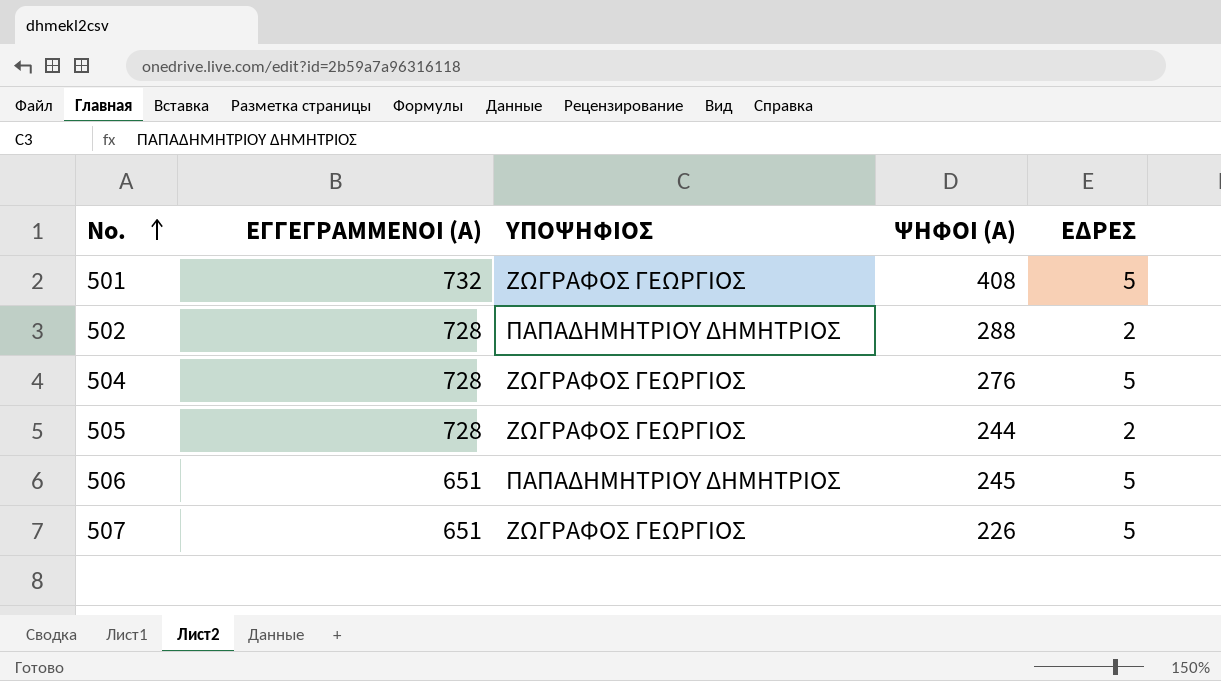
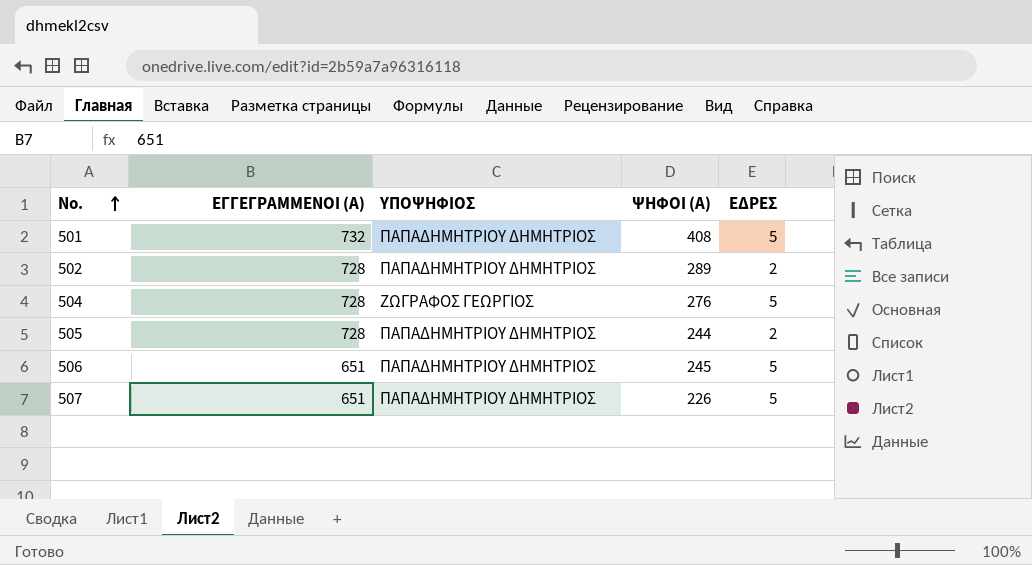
501 | ΥΠΟΨΗΦΙΟΣ: ΖΩΓΡΑΦΟΣ ΓΕΩΡΓΙΟΣ -> ΠΑΠΑΔΗΜΗΤΡΙΟΥ ΔΗΜΗΤΡΙΟΣ
502 | ΨΗΦΟΙ (Α): 288 -> 289
505 | ΥΠΟΨΗΦΙΟΣ: ΖΩΓΡΑΦΟΣ ΓΕΩΡΓΙΟΣ -> ΠΑΠΑΔΗΜΗΤΡΙΟΥ ΔΗΜΗΤΡΙΟΣ
507 | ΥΠΟΨΗΦΙΟΣ: ΖΩΓΡΑΦΟΣ ΓΕΩΡΓΙΟΣ -> ΠΑΠΑΔΗΜΗΤΡΙΟΥ ΔΗΜΗΤΡΙΟΣ

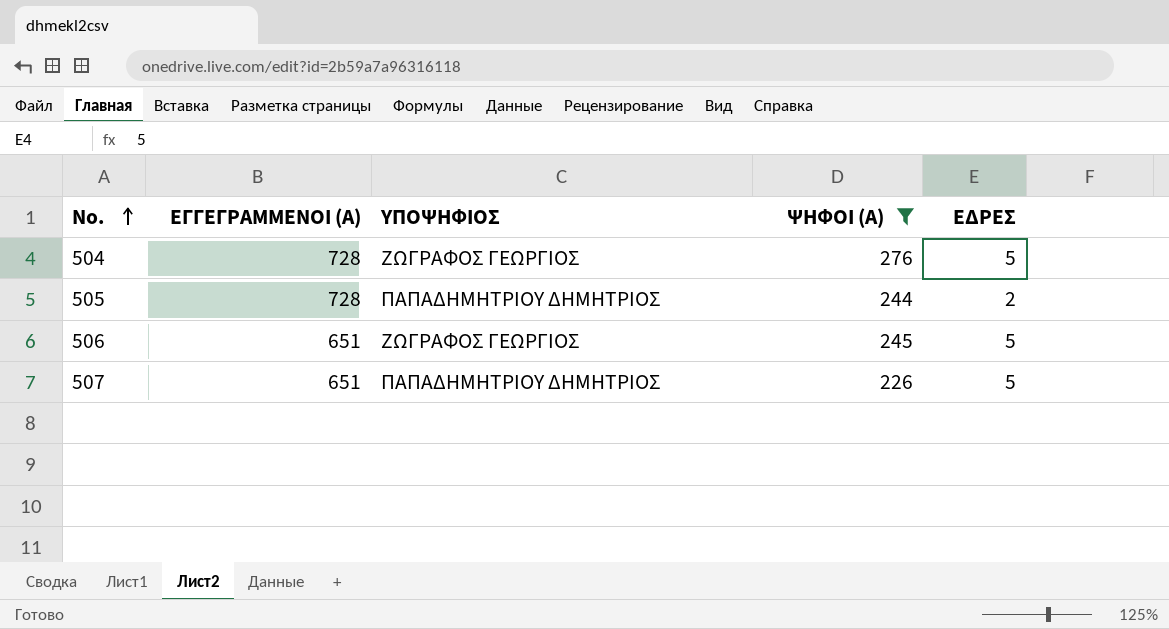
filter: none -> ΨΗΦΟΙ (Α) <= 276
506 | ΥΠΟΨΗΦΙΟΣ: ΠΑΠΑΔΗΜΗΤΡΙΟΥ ΔΗΜΗΤΡΙΟΣ -> ΖΩΓΡΑΦΟΣ ΓΕΩΡΓΙΟΣ

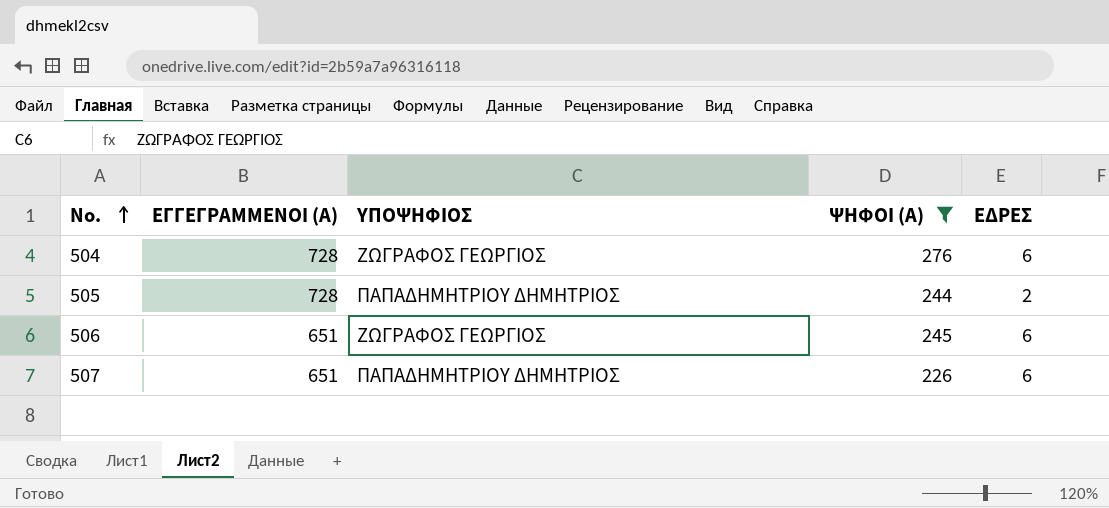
504 | ΕΔΡΕΣ: 5 -> 6
506 | ΕΔΡΕΣ: 5 -> 6
507 | ΕΔΡΕΣ: 5 -> 6

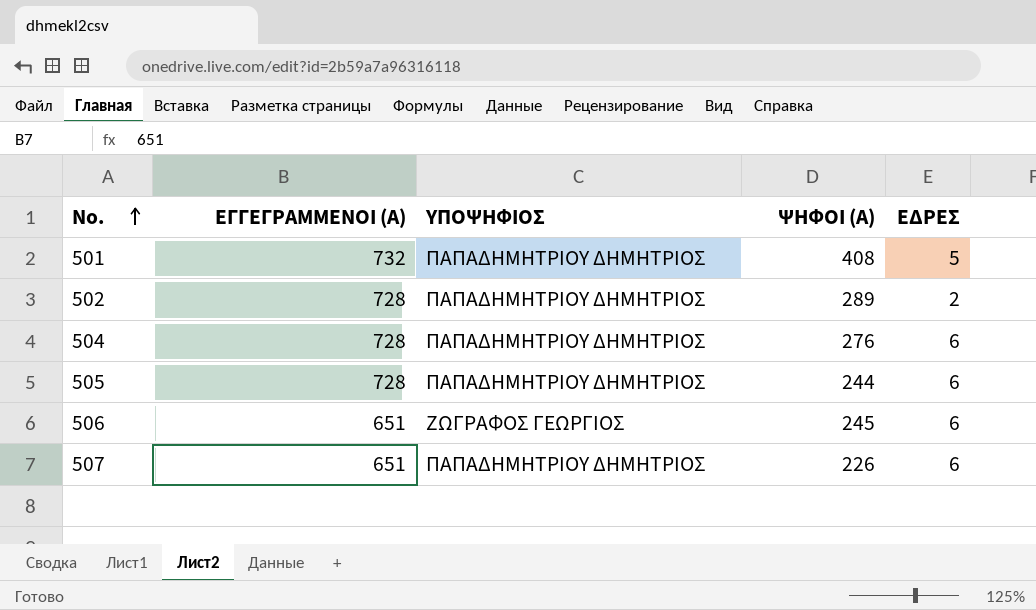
filter: ΨΗΦΟΙ (Α) <= 276 -> none
504 | ΥΠΟΨΗΦΙΟΣ: ΖΩΓΡΑΦΟΣ ΓΕΩΡΓΙΟΣ -> ΠΑΠΑΔΗΜΗΤΡΙΟΥ ΔΗΜΗΤΡΙΟΣ
505 | ΕΔΡΕΣ: 2 -> 6

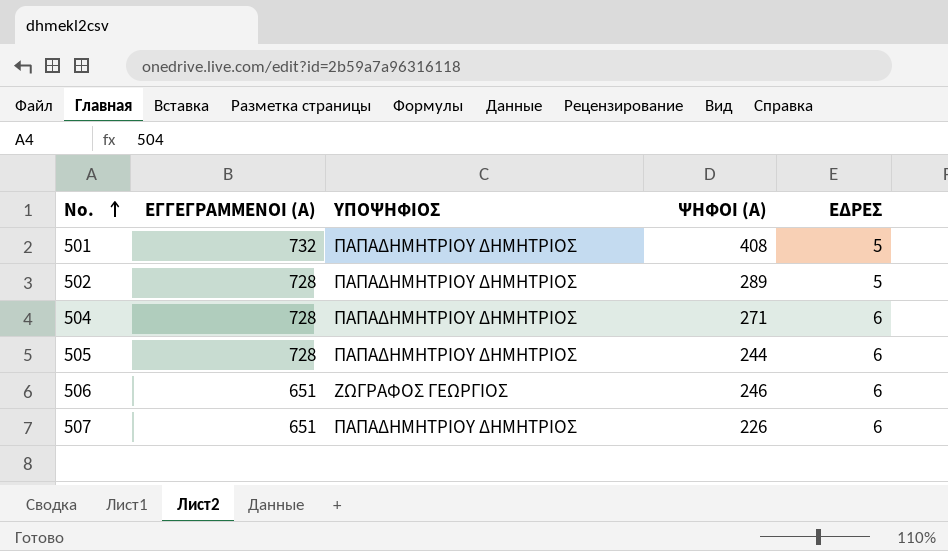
502 | ΕΔΡΕΣ: 2 -> 5
504 | ΨΗΦΟΙ (Α): 276 -> 271
506 | ΨΗΦΟΙ (Α): 245 -> 246

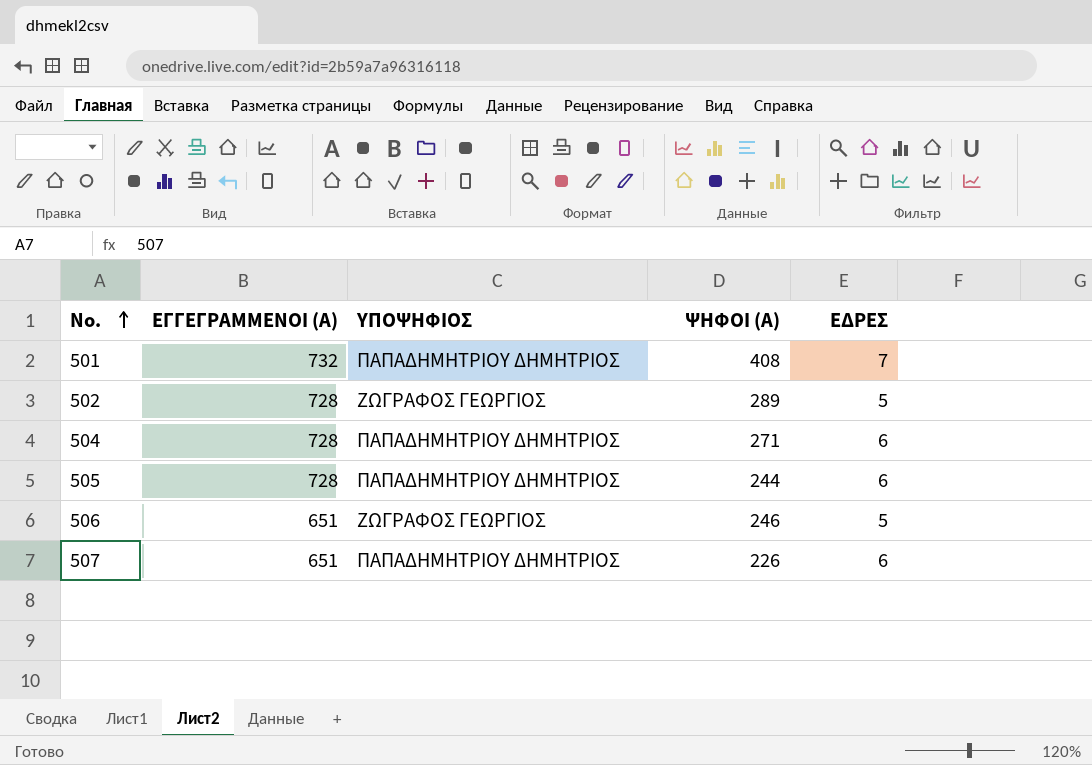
501 | ΕΔΡΕΣ: 5 -> 7
502 | ΥΠΟΨΗΦΙΟΣ: ΠΑΠΑΔΗΜΗΤΡΙΟΥ ΔΗΜΗΤΡΙΟΣ -> ΖΩΓΡΑΦΟΣ ΓΕΩΡΓΙΟΣ
506 | ΕΔΡΕΣ: 6 -> 5

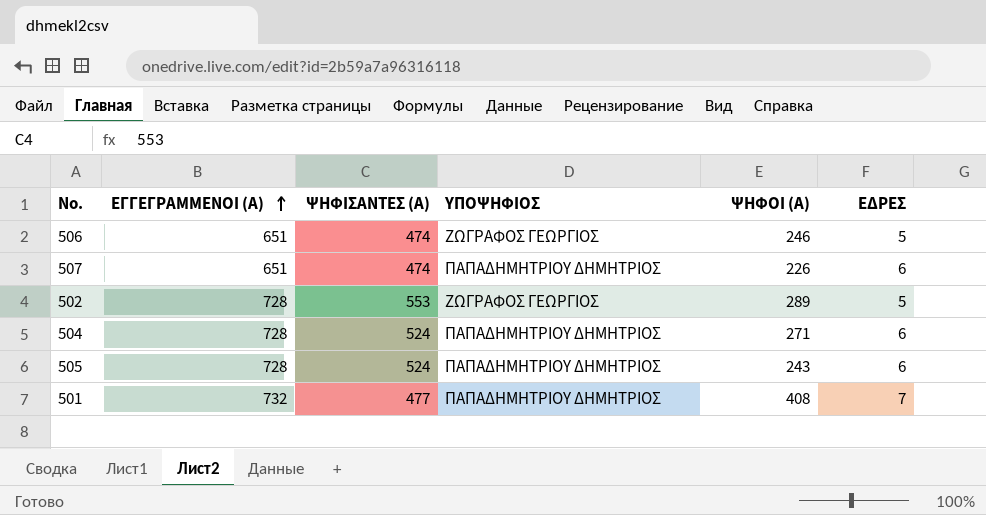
row order: No. ascending -> ΕΓΓΕΓΡΑΜΜΕΝΟΙ (Α) ascending
column ΨΗΦΙΣΑΝΤΕΣ (Α) | position: none -> 3
505 | ΨΗΦΟΙ (Α): 244 -> 243

